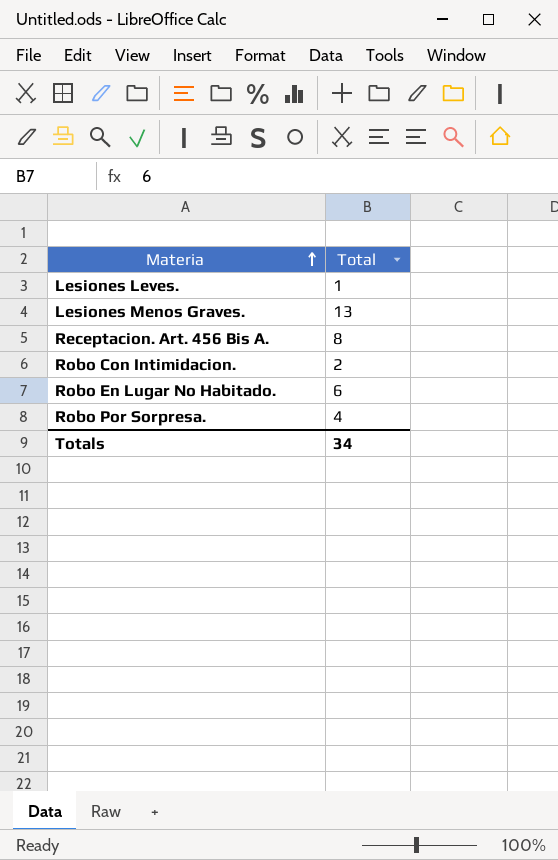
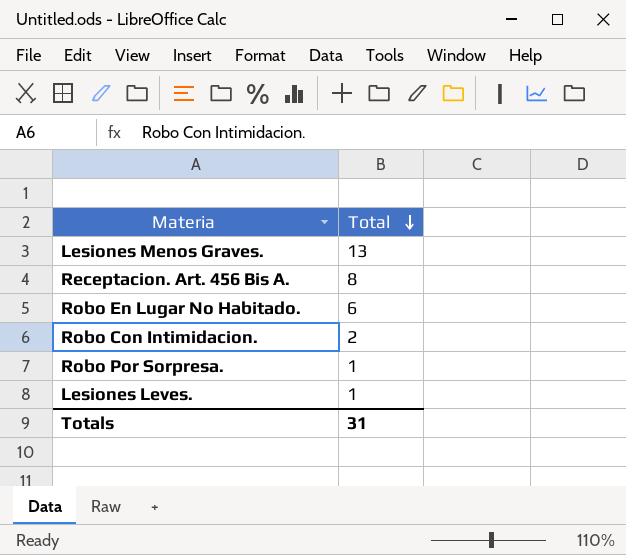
row order: Materia ascending -> Total descending
Robo Por Sorpresa. | Total: 4 -> 1
Totals | Total: 34 -> 31

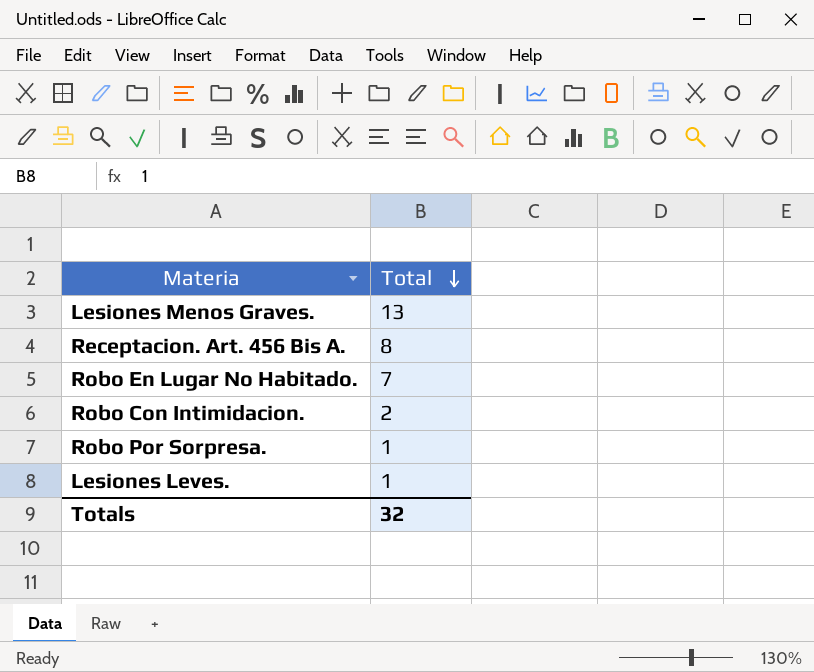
Robo En Lugar No Habitado. | Total: 6 -> 7
Totals | Total: 31 -> 32

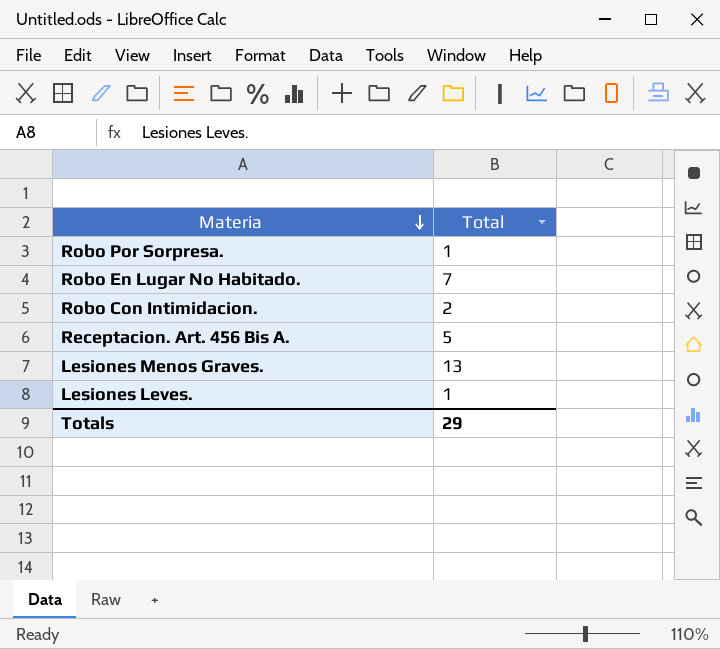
row order: Total descending -> Materia descending
Receptacion. Art. 456 Bis A. | Total: 8 -> 5
Totals | Total: 32 -> 29

